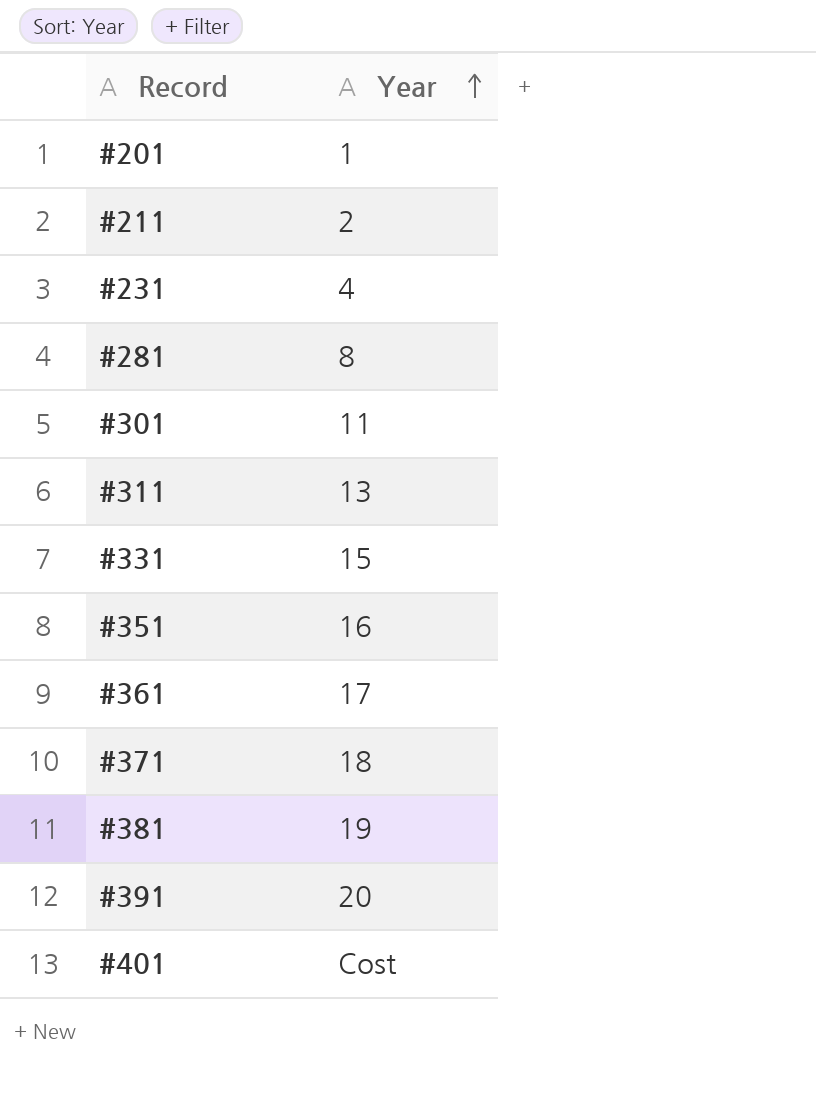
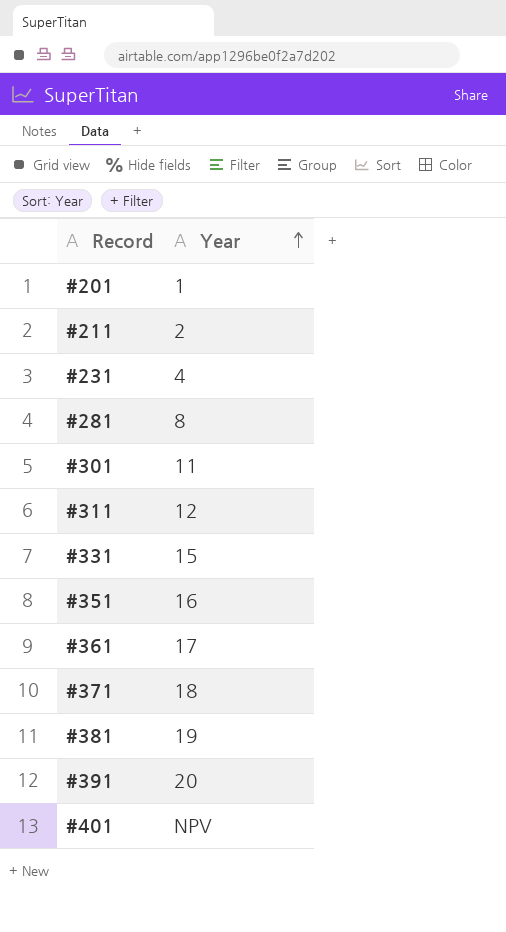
#311 | Year: 13 -> 12
#401 | Year: Cost -> NPV

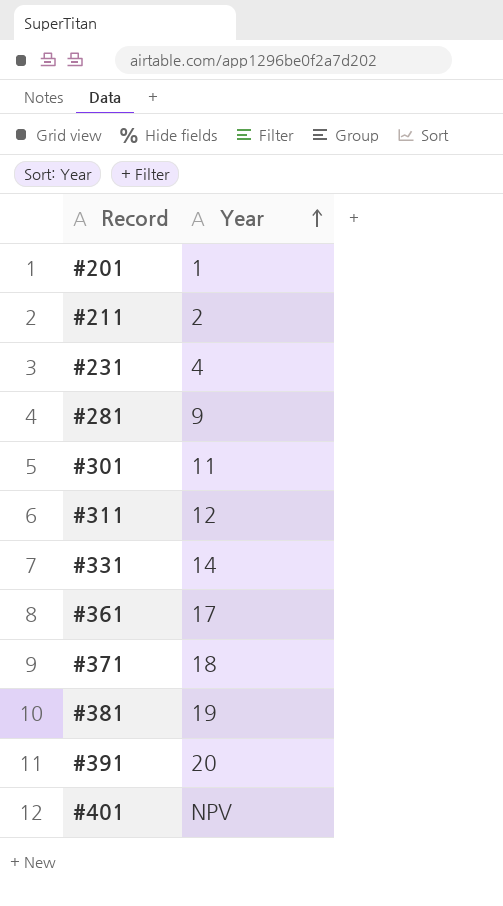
row #351: 16 -> none
#281 | Year: 8 -> 9
#331 | Year: 15 -> 14

